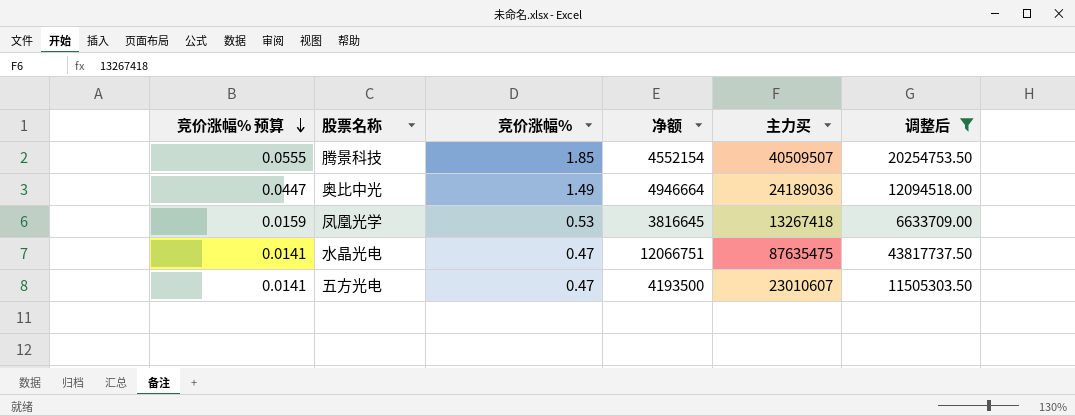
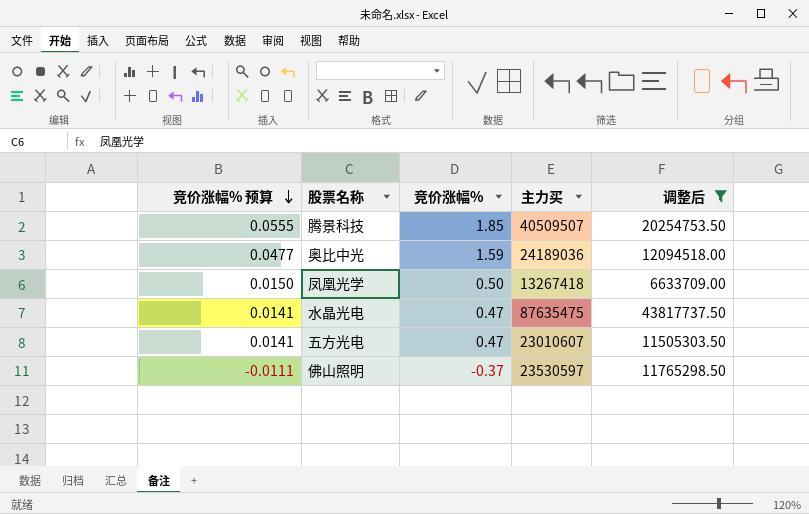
column 净额 | position: 4 -> none
奥比中光 | 竞价涨幅% 预算: 0.0447 -> 0.0477
奥比中光 | 竞价涨幅%: 1.49 -> 1.59
凤凰光学 | 竞价涨幅% 预算: 0.0159 -> 0.0150
凤凰光学 | 竞价涨幅%: 0.53 -> 0.50
row 佛山照明: none -> -0.0111 | -0.37 | 23530597 | 11765298.50

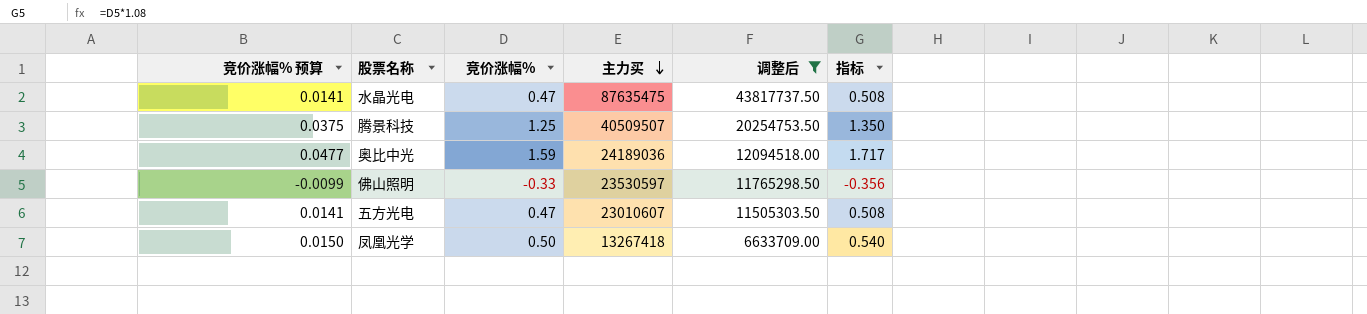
row order: 竞价涨幅% 预算 descending -> 主力买 descending
column 指标 | formula: none -> [竞价涨幅%] * 1.08
腾景科技 | 竞价涨幅% 预算: 0.0555 -> 0.0375
腾景科技 | 竞价涨幅%: 1.85 -> 1.25
佛山照明 | 竞价涨幅% 预算: -0.0111 -> -0.0099
佛山照明 | 竞价涨幅%: -0.37 -> -0.33

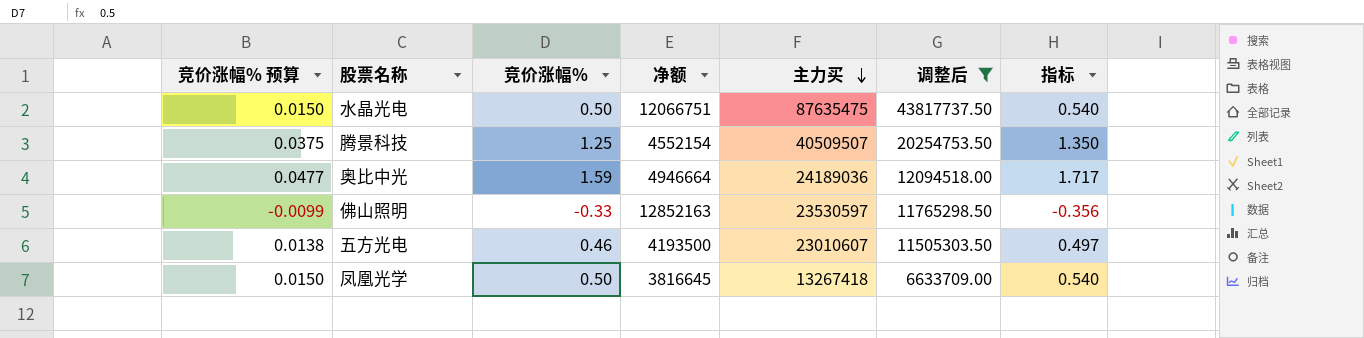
column 净额 | position: none -> 4
水晶光电 | 竞价涨幅% 预算: 0.0141 -> 0.0150
水晶光电 | 竞价涨幅%: 0.47 -> 0.50
水晶光电 | 指标: 0.508 -> 0.540
五方光电 | 竞价涨幅% 预算: 0.0141 -> 0.0138
五方光电 | 竞价涨幅%: 0.47 -> 0.46
五方光电 | 指标: 0.508 -> 0.497

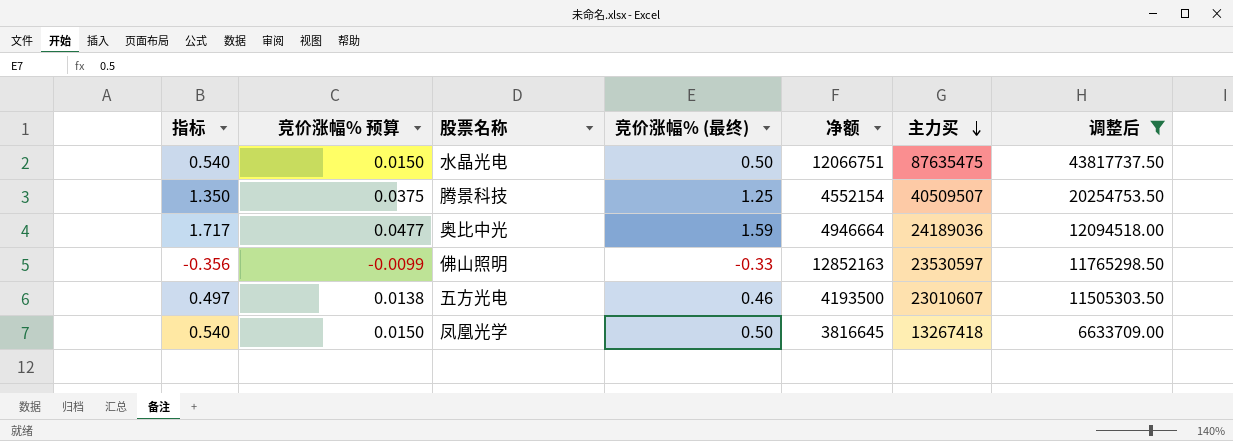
column 指标 | position: 7 -> 1
column name: 竞价涨幅% -> 竞价涨幅% (最终)

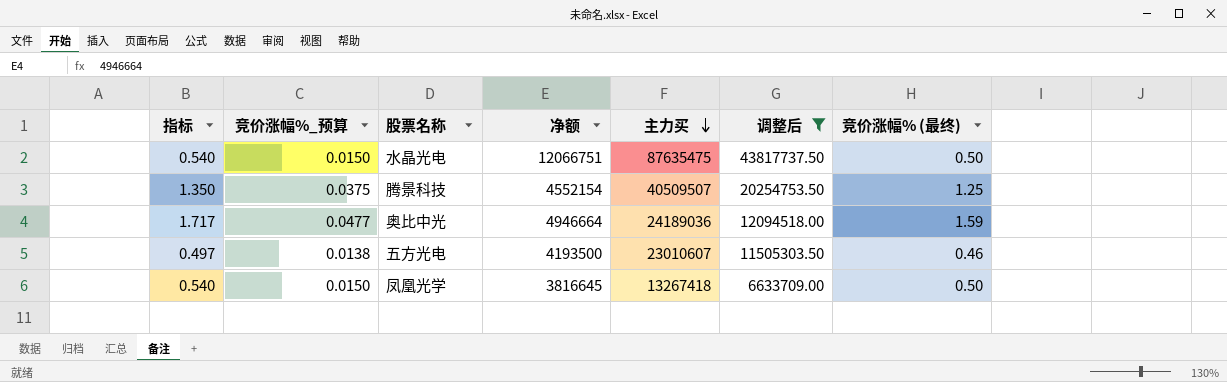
column name: 竞价涨幅% 预算 -> 竞价涨幅%_预算
column 竞价涨幅% (最终) | position: 4 -> 7
row 佛山照明: -0.356 | -0.0099 | -0.33 | 12852163 | 23530597 | 11765298.50 -> none

